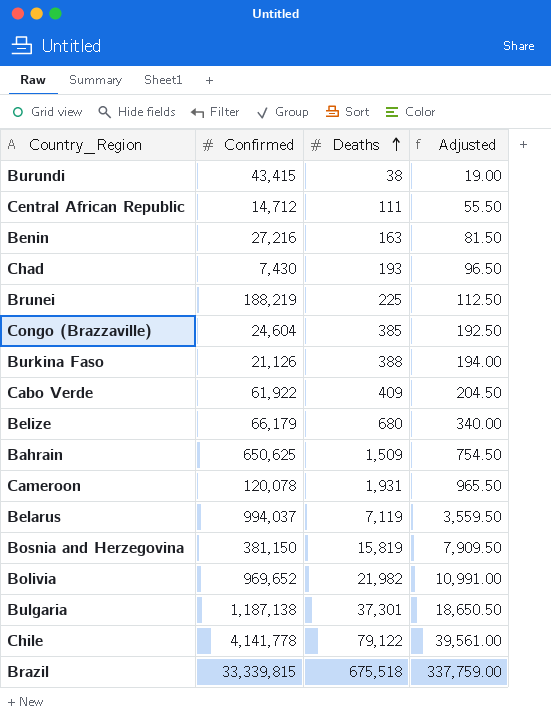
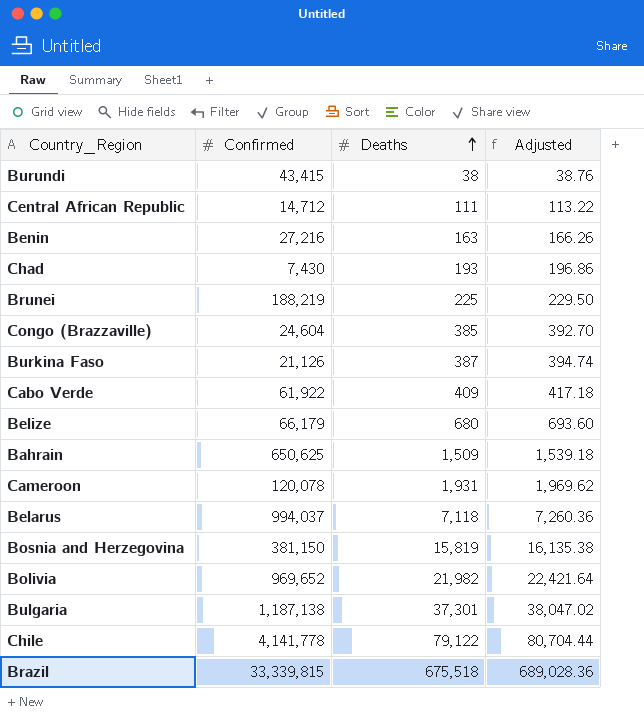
column Adjusted | formula: [Deaths] * 0.5 -> [Deaths] * 1.02
Burkina Faso | Deaths: 388 -> 387
Belarus | Deaths: 7,119 -> 7,118

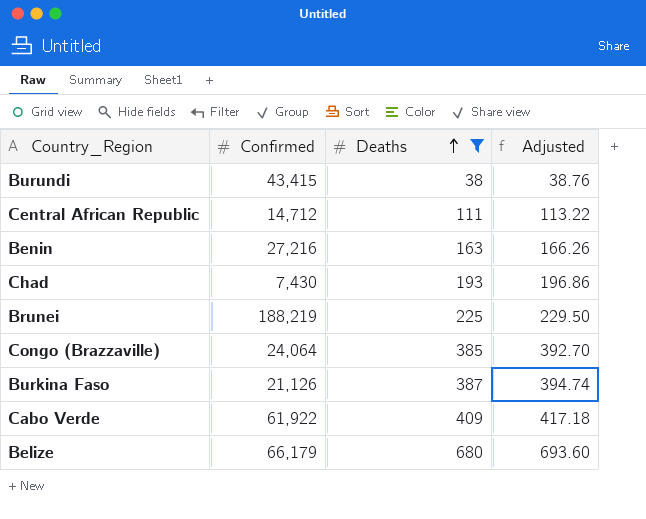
filter: none -> Deaths <= 680
Congo (Brazzaville) | Confirmed: 24,604 -> 24,064

